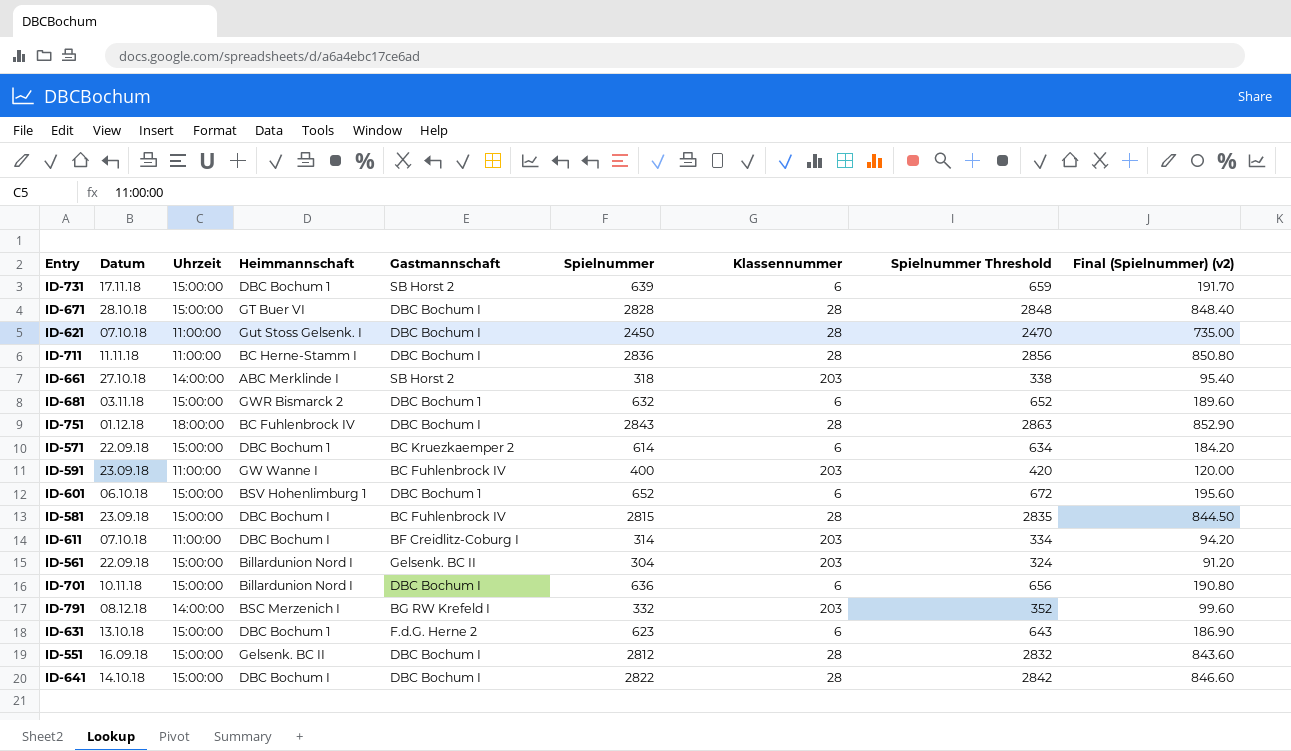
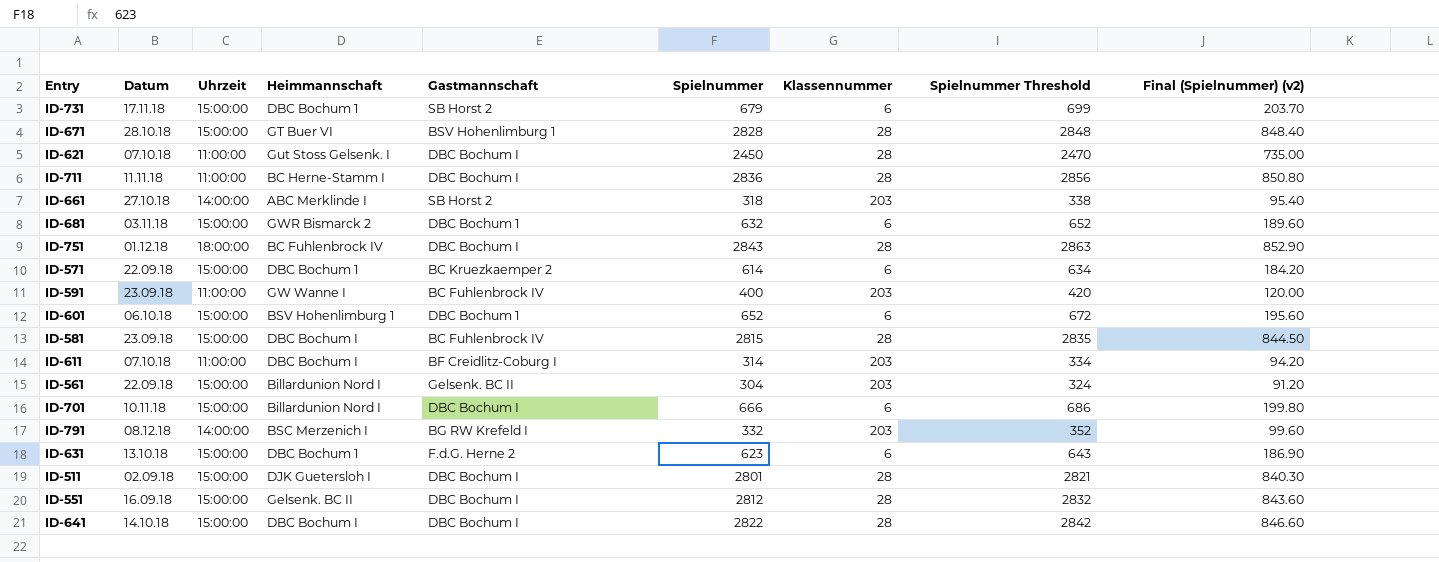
ID-731 | Spielnummer: 639 -> 679
ID-731 | Spielnummer Threshold: 659 -> 699
ID-731 | Final (Spielnummer) (v2): 191.70 -> 203.70
ID-671 | Gastmannschaft: DBC Bochum I -> BSV Hohenlimburg 1
ID-701 | Spielnummer: 636 -> 666
ID-701 | Spielnummer Threshold: 656 -> 686
ID-701 | Final (Spielnummer) (v2): 190.80 -> 199.80
row ID-511: none -> 02.09.18 | 15:00:00 | DJK Guetersloh I | DBC Bochum I | 2801 | 28 | 2821 | 840.30

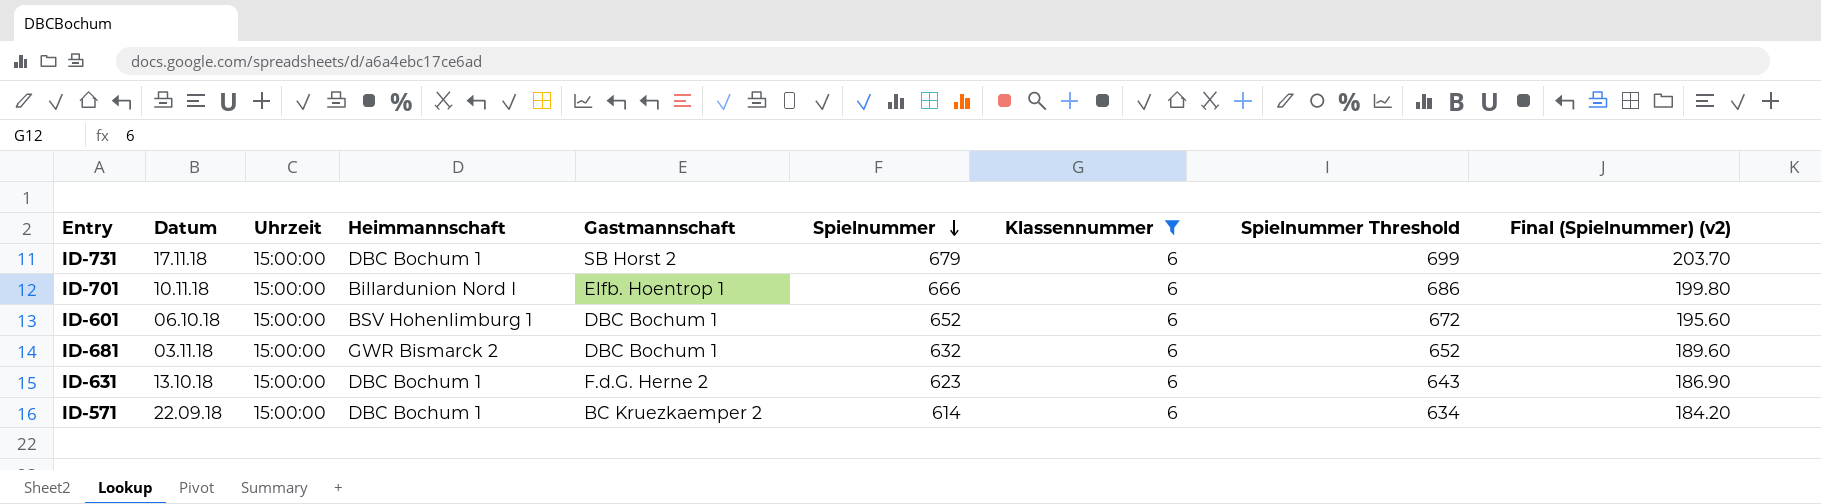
filter: none -> Klassennummer = 6
row order: none -> Spielnummer descending
ID-701 | Gastmannschaft: DBC Bochum I -> Elfb. Hoentrop 1

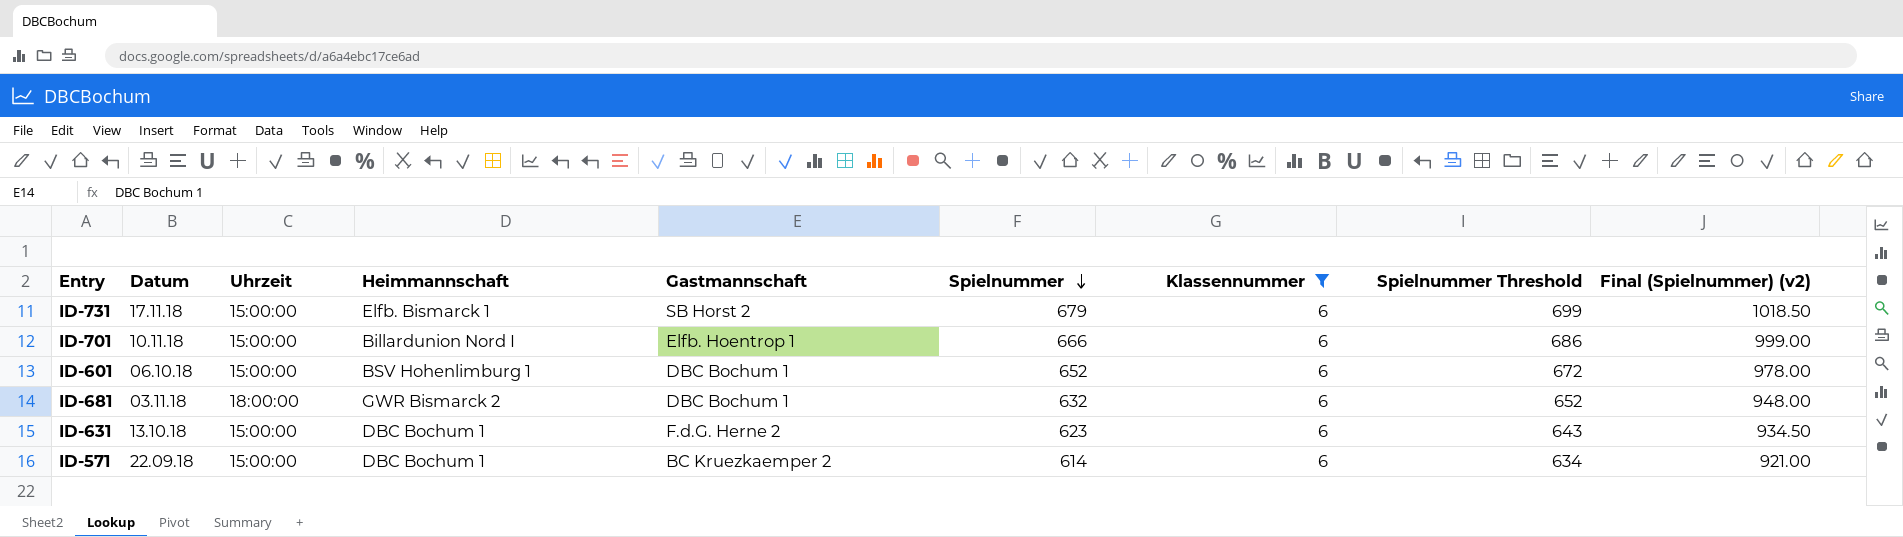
column Final (Spielnummer) (v2) | formula: [Spielnummer] * 0.3 -> [Spielnummer] * 1.5
ID-731 | Heimmannschaft: DBC Bochum 1 -> Elfb. Bismarck 1
ID-681 | Uhrzeit: 15:00:00 -> 18:00:00

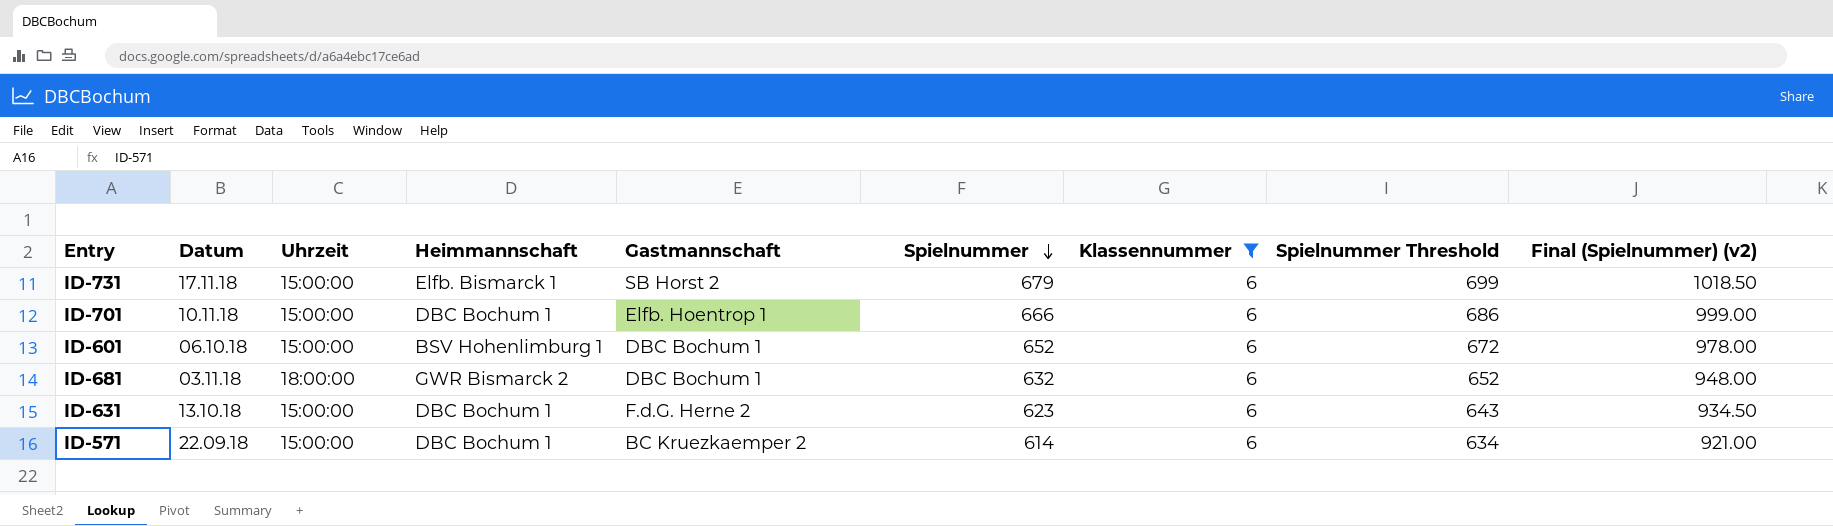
ID-701 | Heimmannschaft: Billardunion Nord I -> DBC Bochum 1

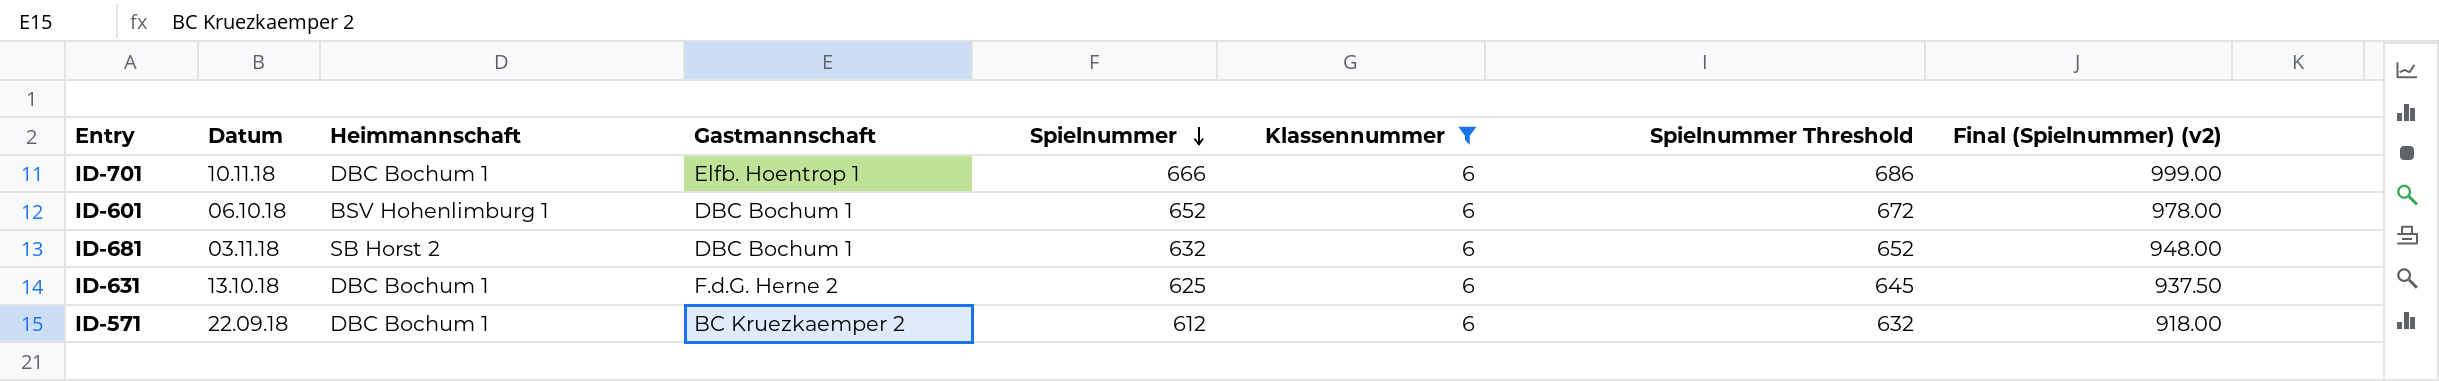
column Uhrzeit | position: 3 -> none
row ID-731: 17.11.18 | 15:00:00 | Elfb. Bismarck 1 | SB Horst 2 | 679 | 6 | 699 | 1018.50 -> none
ID-681 | Heimmannschaft: GWR Bismarck 2 -> SB Horst 2
ID-631 | Spielnummer: 623 -> 625
ID-631 | Spielnummer Threshold: 643 -> 645
ID-631 | Final (Spielnummer) (v2): 934.50 -> 937.50
ID-571 | Spielnummer: 614 -> 612
ID-571 | Spielnummer Threshold: 634 -> 632
ID-571 | Final (Spielnummer) (v2): 921.00 -> 918.00

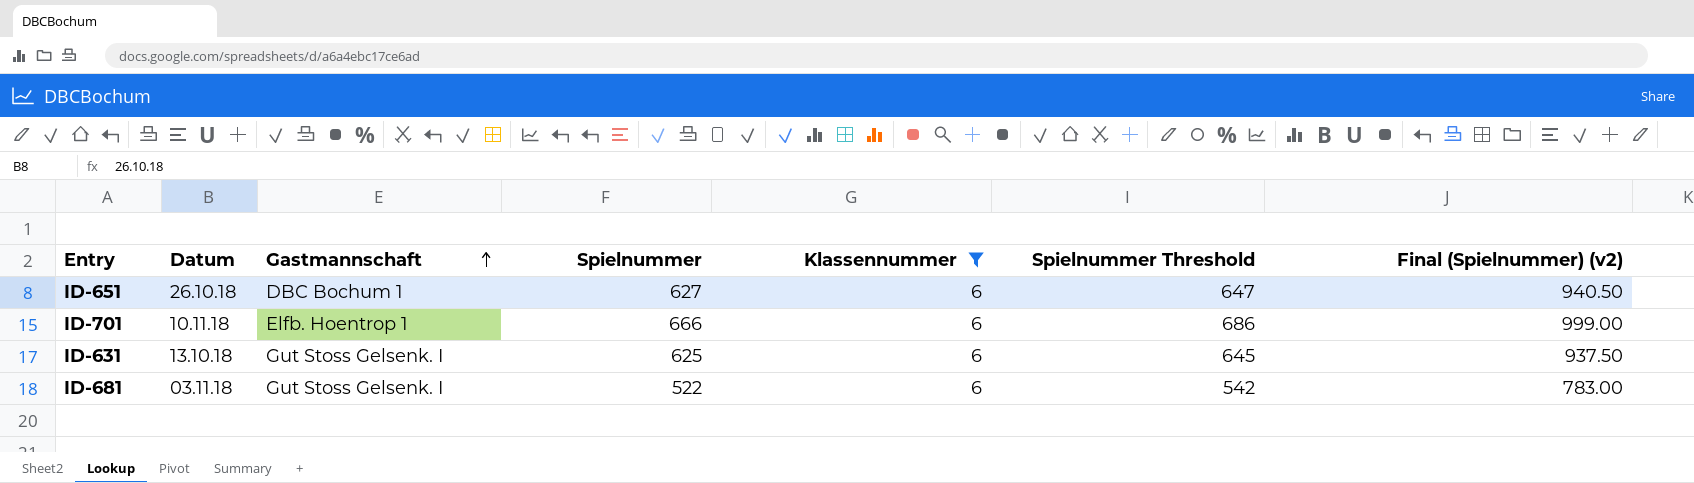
row order: Spielnummer descending -> Gastmannschaft ascending
column Heimmannschaft | position: 3 -> none
row ID-601: 06.10.18 | BSV Hohenlimburg 1 | DBC Bochum 1 | 652 | 6 | 672 | 978.00 -> none
row ID-571: 22.09.18 | DBC Bochum 1 | BC Kruezkaemper 2 | 612 | 6 | 632 | 918.00 -> none
row ID-651: none -> 26.10.18 | DBC Bochum 1 | 627 | 6 | 647 | 940.50
ID-631 | Gastmannschaft: F.d.G. Herne 2 -> Gut Stoss Gelsenk. I
ID-681 | Gastmannschaft: DBC Bochum 1 -> Gut Stoss Gelsenk. I
ID-681 | Spielnummer: 632 -> 522
ID-681 | Spielnummer Threshold: 652 -> 542
ID-681 | Final (Spielnummer) (v2): 948.00 -> 783.00

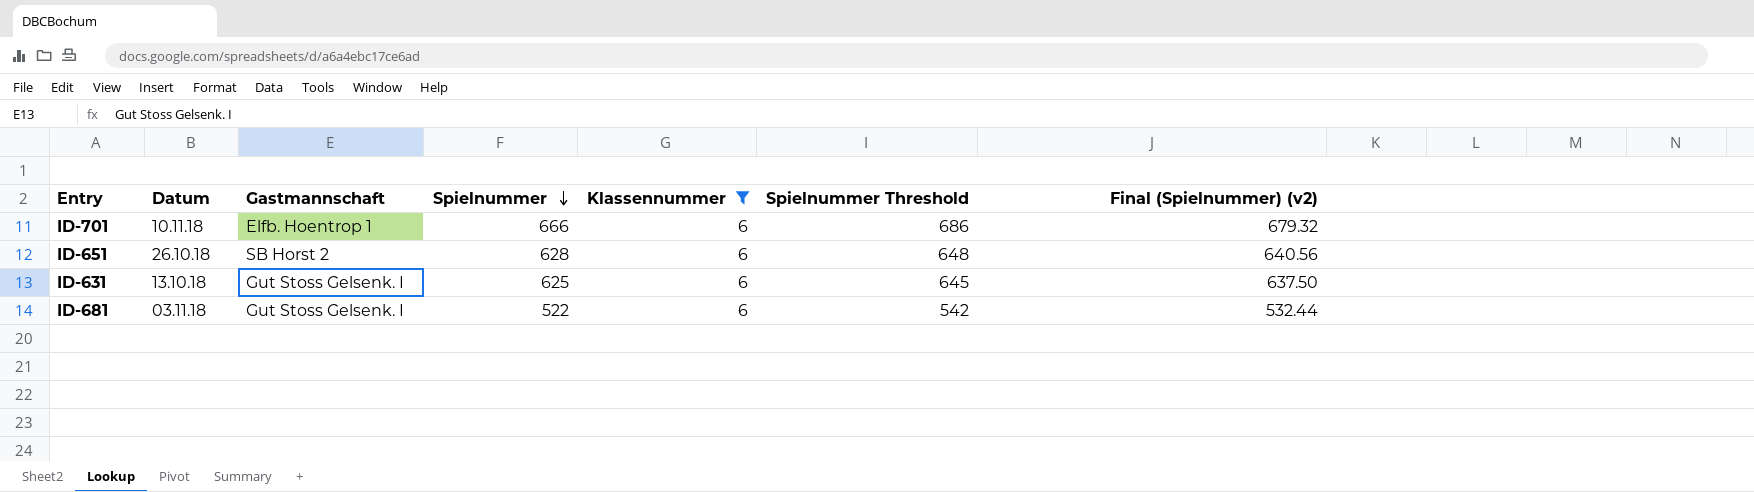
row order: Gastmannschaft ascending -> Spielnummer descending
column Final (Spielnummer) (v2) | formula: [Spielnummer] * 1.5 -> [Spielnummer] * 1.02
ID-651 | Gastmannschaft: DBC Bochum 1 -> SB Horst 2
ID-651 | Spielnummer: 627 -> 628
ID-651 | Spielnummer Threshold: 647 -> 648

